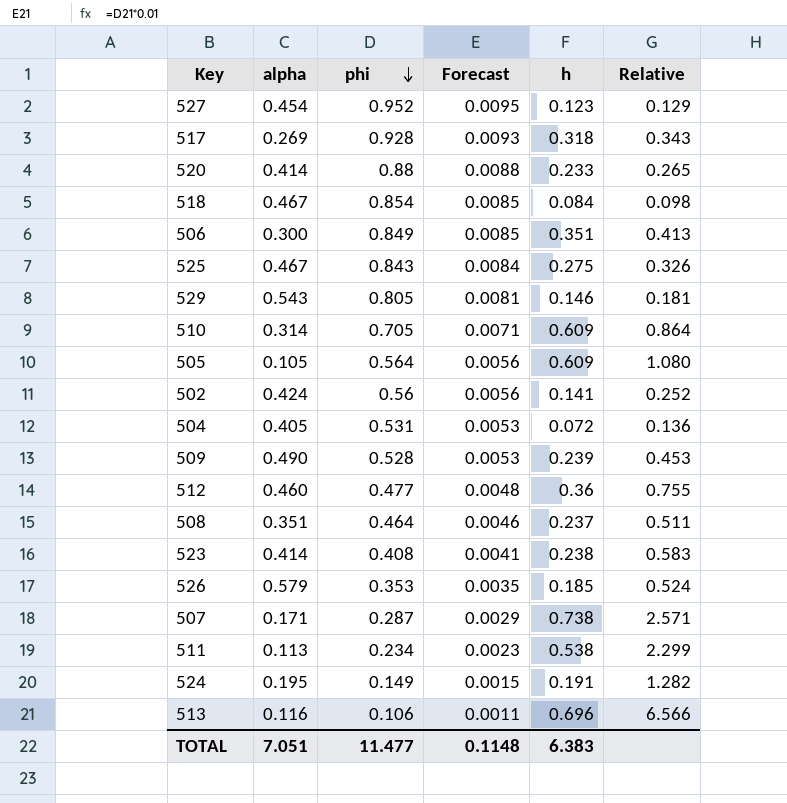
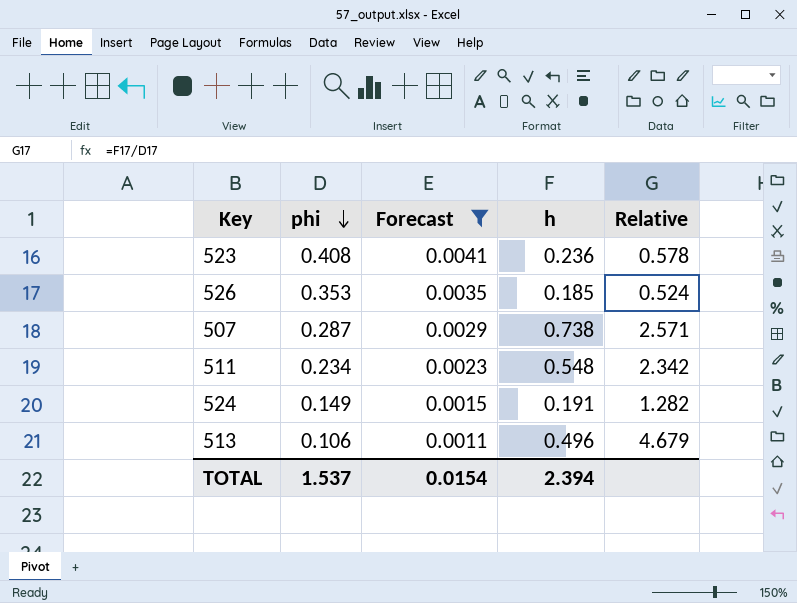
filter: none -> Forecast <= 0.0041
column alpha | position: 2 -> none
523 | h: 0.238 -> 0.236
523 | Relative: 0.583 -> 0.578
511 | h: 0.538 -> 0.548
511 | Relative: 2.299 -> 2.342
513 | h: 0.696 -> 0.496
513 | Relative: 6.566 -> 4.679
TOTAL | phi: 11.477 -> 1.537
TOTAL | Forecast: 0.1148 -> 0.0154
TOTAL | h: 6.383 -> 2.394

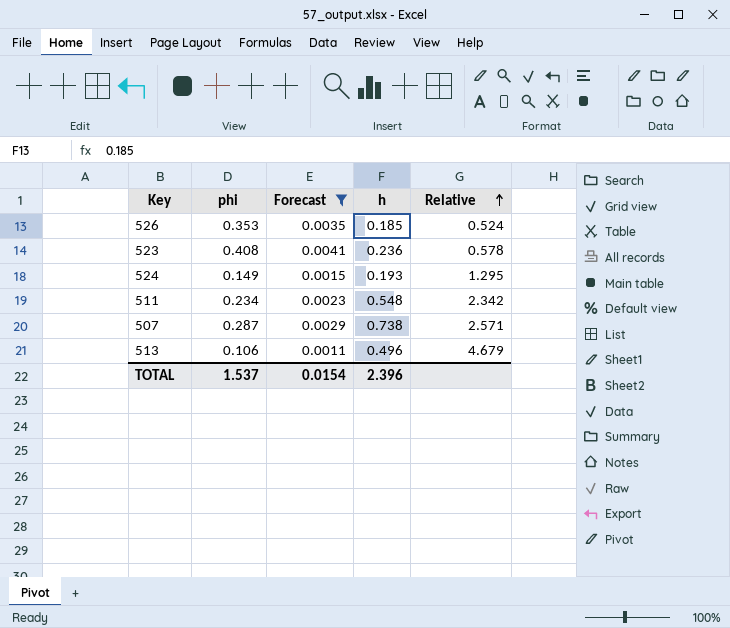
row order: phi descending -> Relative ascending
524 | h: 0.191 -> 0.193
524 | Relative: 1.282 -> 1.295
TOTAL | h: 2.394 -> 2.396

